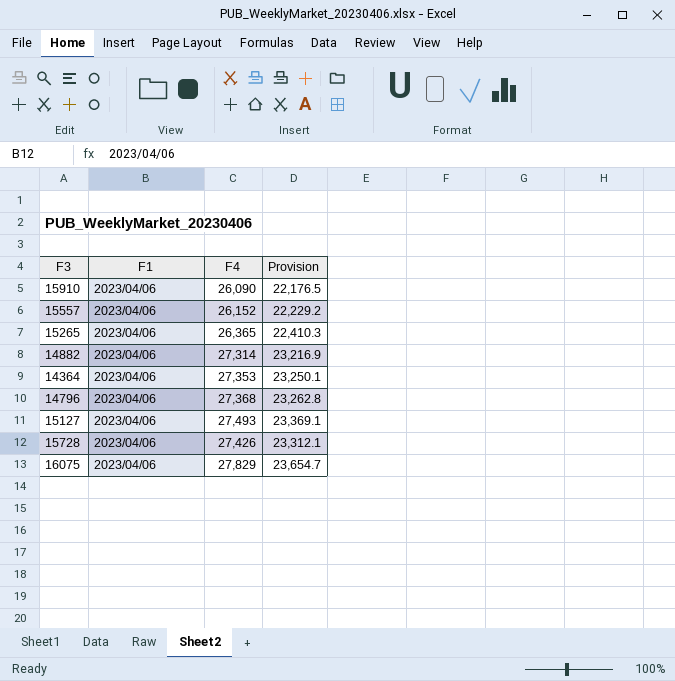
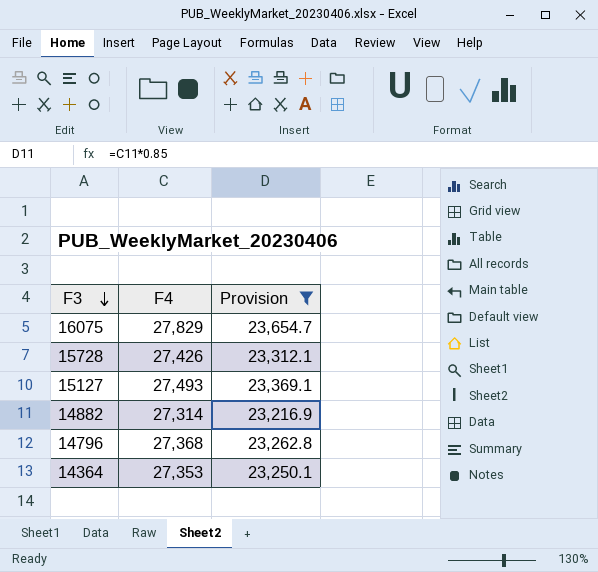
filter: none -> Provision >= 23,216.9
row order: none -> F3 descending
column F1 | position: 2 -> none

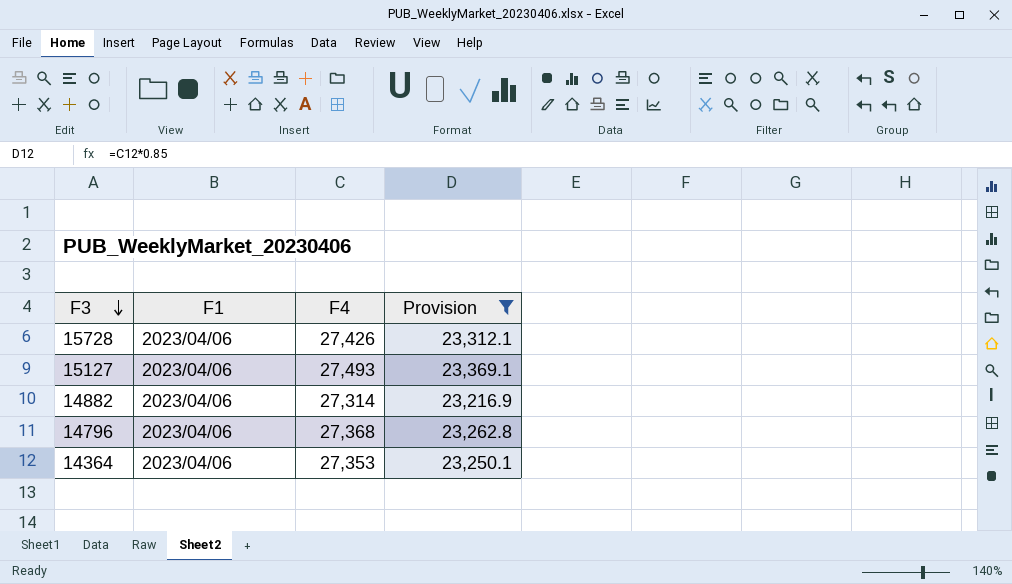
column F1 | position: none -> 2
row 16075: 27,829 | 23,654.7 -> none

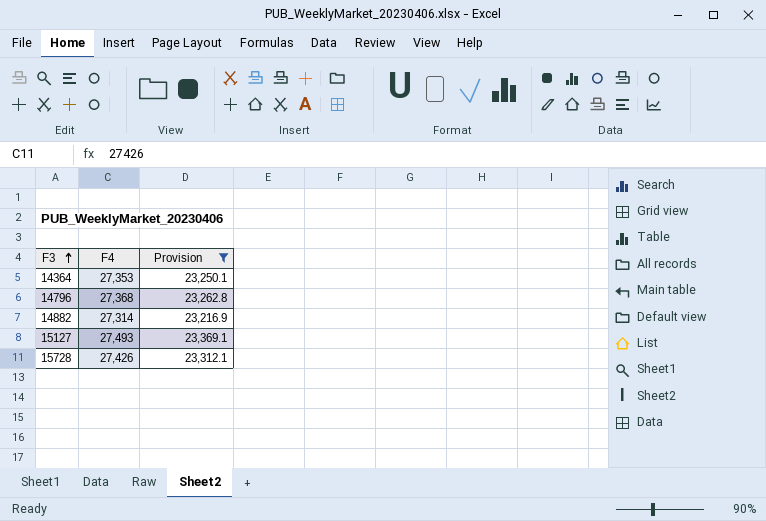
row order: F3 descending -> F3 ascending
column F1 | position: 2 -> none

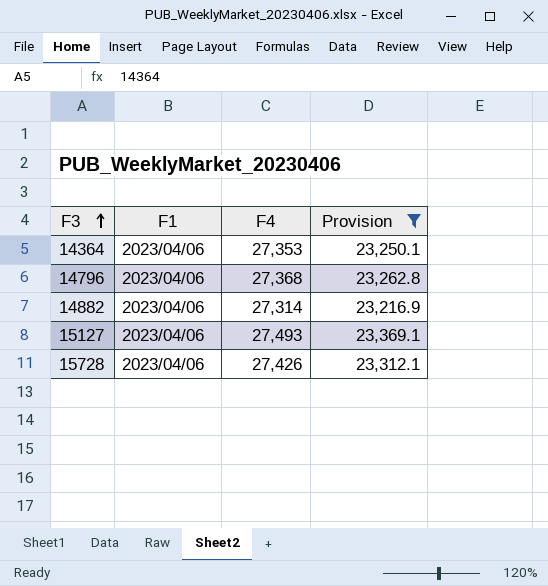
column F1 | position: none -> 2

